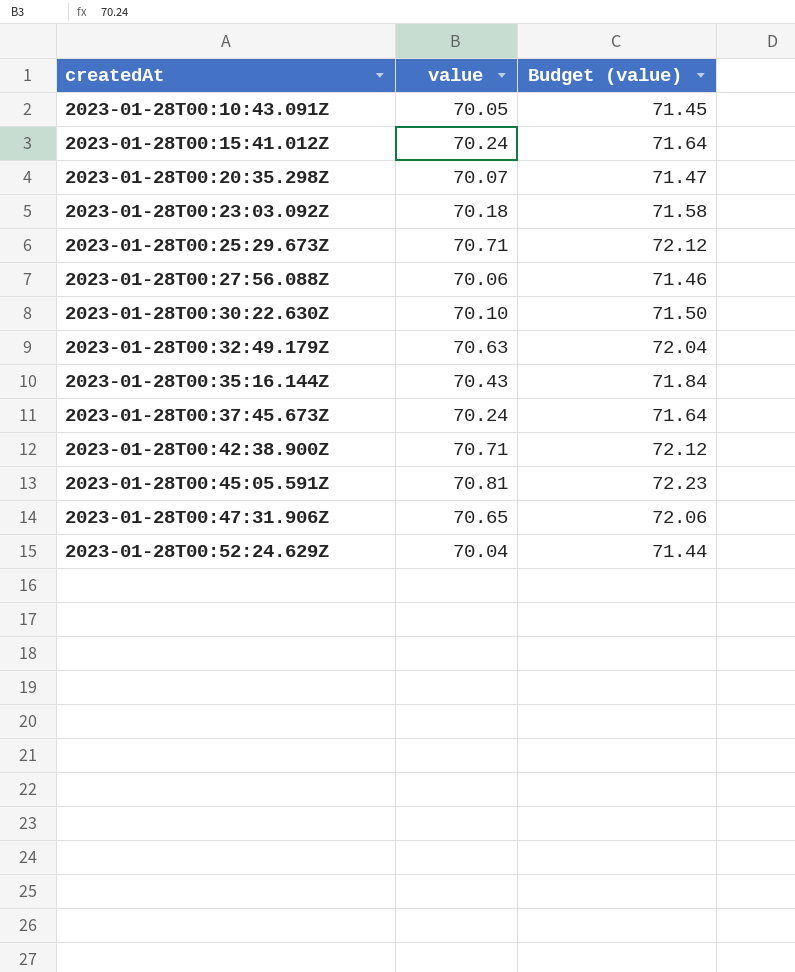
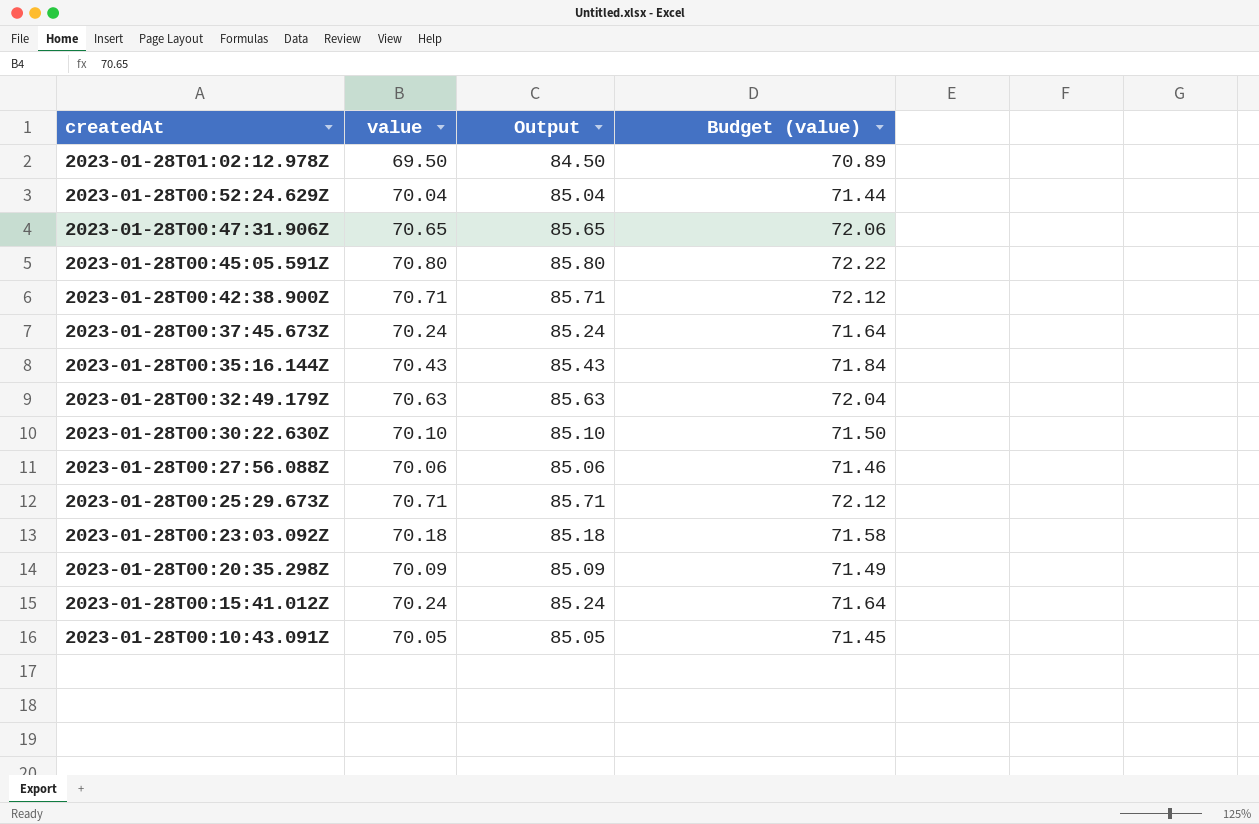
row order: createdAt ascending -> createdAt descending
column Output | formula: none -> [value] + 15
row 2023-01-28T01:02:12.978Z: none -> 69.50 | 84.50 | 70.89
2023-01-28T00:45:05.591Z | value: 70.81 -> 70.80
2023-01-28T00:45:05.591Z | Budget (value): 72.23 -> 72.22
2023-01-28T00:20:35.298Z | value: 70.07 -> 70.09
2023-01-28T00:20:35.298Z | Budget (value): 71.47 -> 71.49

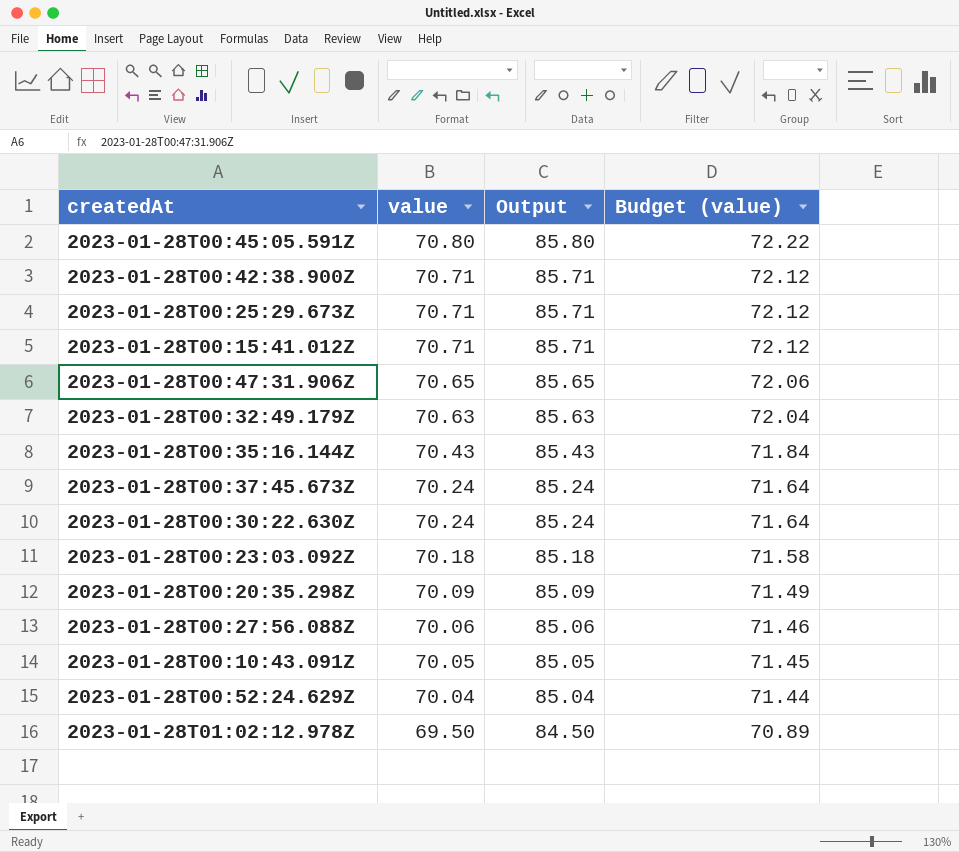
row order: createdAt descending -> value descending
2023-01-28T00:15:41.012Z | value: 70.24 -> 70.71
2023-01-28T00:15:41.012Z | Output: 85.24 -> 85.71
2023-01-28T00:15:41.012Z | Budget (value): 71.64 -> 72.12
2023-01-28T00:30:22.630Z | value: 70.10 -> 70.24
2023-01-28T00:30:22.630Z | Output: 85.10 -> 85.24
2023-01-28T00:30:22.630Z | Budget (value): 71.50 -> 71.64

